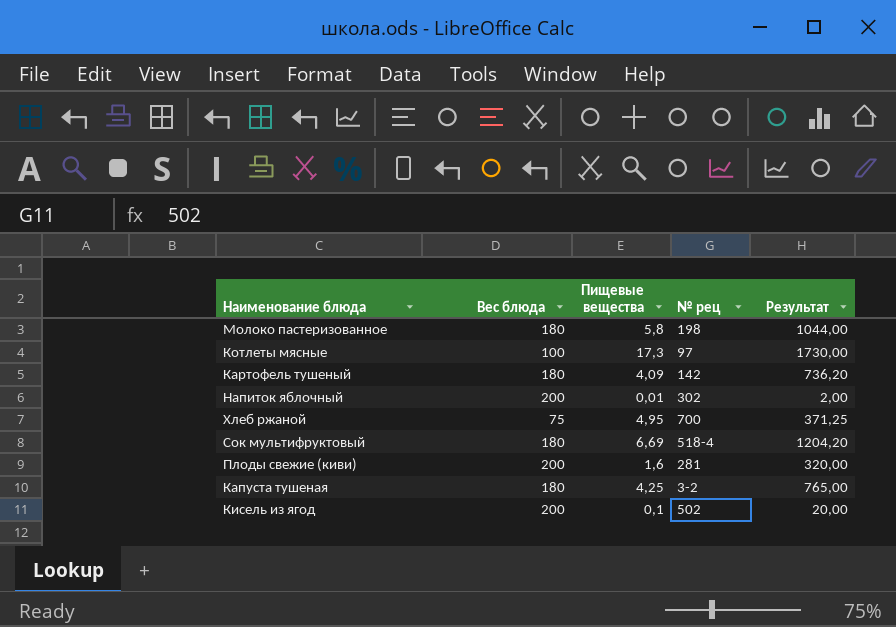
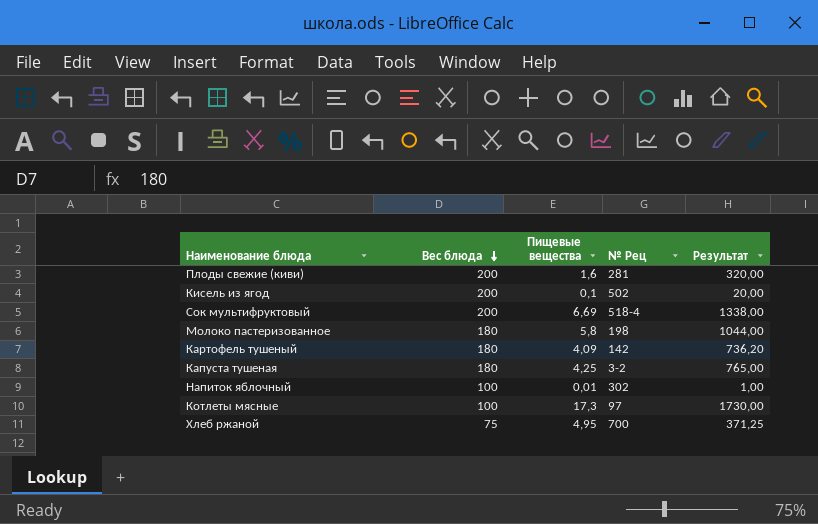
row order: none -> Вес блюда descending
column name: № рец -> № Рец
Сок мультифруктовый | Вес блюда: 180 -> 200
Сок мультифруктовый | Результат: 1204,20 -> 1338,00
Напиток яблочный | Вес блюда: 200 -> 100
Напиток яблочный | Результат: 2,00 -> 1,00

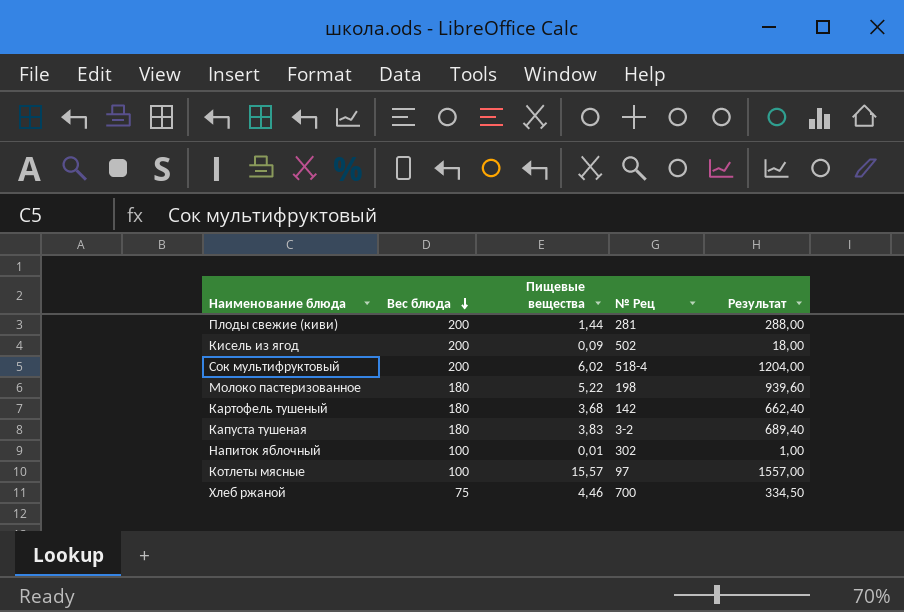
Плоды свежие (киви) | Пищевые вещества: 1,6 -> 1,44
Плоды свежие (киви) | Результат: 320,00 -> 288,00
Кисель из ягод | Пищевые вещества: 0,1 -> 0,09
Кисель из ягод | Результат: 20,00 -> 18,00
Сок мультифруктовый | Пищевые вещества: 6,69 -> 6,02
Сок мультифруктовый | Результат: 1338,00 -> 1204,00
Молоко пастеризованное | Пищевые вещества: 5,8 -> 5,22
Молоко пастеризованное | Результат: 1044,00 -> 939,60
Картофель тушеный | Пищевые вещества: 4,09 -> 3,68
Картофель тушеный | Результат: 736,20 -> 662,40
Капуста тушеная | Пищевые вещества: 4,25 -> 3,83
Капуста тушеная | Результат: 765,00 -> 689,40
Котлеты мясные | Пищевые вещества: 17,3 -> 15,57
Котлеты мясные | Результат: 1730,00 -> 1557,00
Хлеб ржаной | Пищевые вещества: 4,95 -> 4,46
Хлеб ржаной | Результат: 371,25 -> 334,50

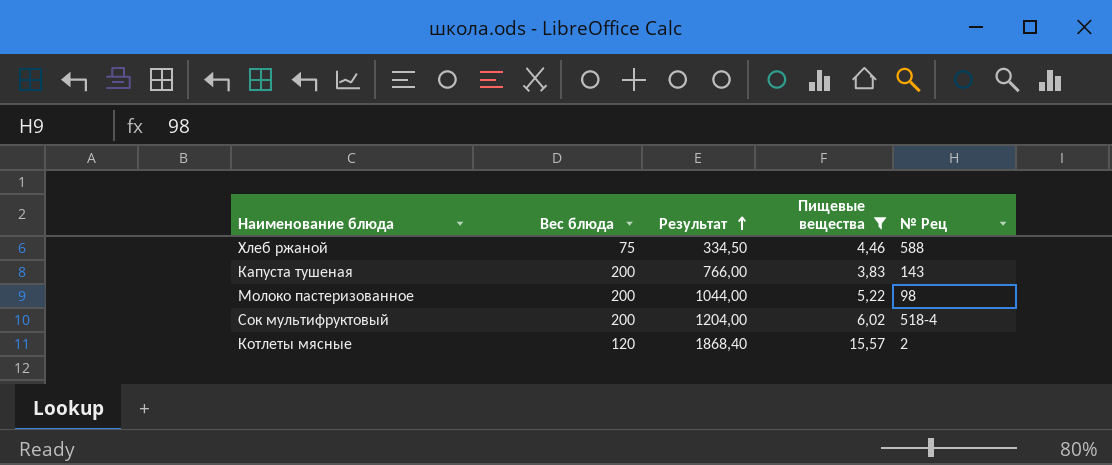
filter: none -> Пищевые вещества >= 3,83
row order: Вес блюда descending -> Результат ascending
column Результат | position: 5 -> 3
Хлеб ржаной | № Рец: 700 -> 588
Капуста тушеная | Вес блюда: 180 -> 200
Капуста тушеная | Результат: 689,40 -> 766,00
Капуста тушеная | № Рец: 3-2 -> 143
Молоко пастеризованное | Вес блюда: 180 -> 200
Молоко пастеризованное | Результат: 939,60 -> 1044,00
Молоко пастеризованное | № Рец: 198 -> 98
Котлеты мясные | Вес блюда: 100 -> 120
Котлеты мясные | Результат: 1557,00 -> 1868,40
Котлеты мясные | № Рец: 97 -> 2

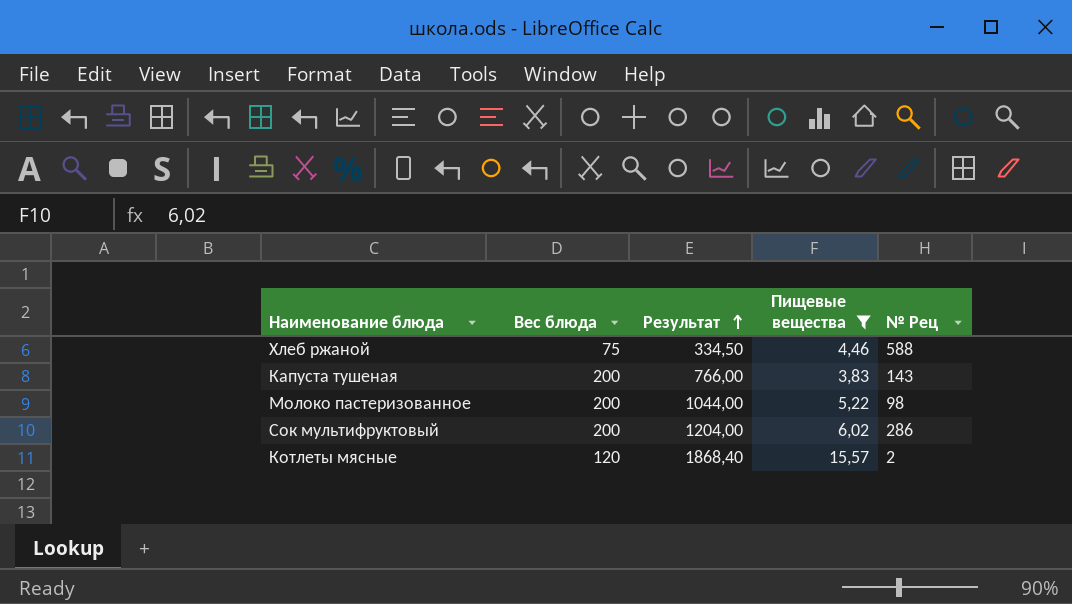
Сок мультифруктовый | № Рец: 518-4 -> 286

